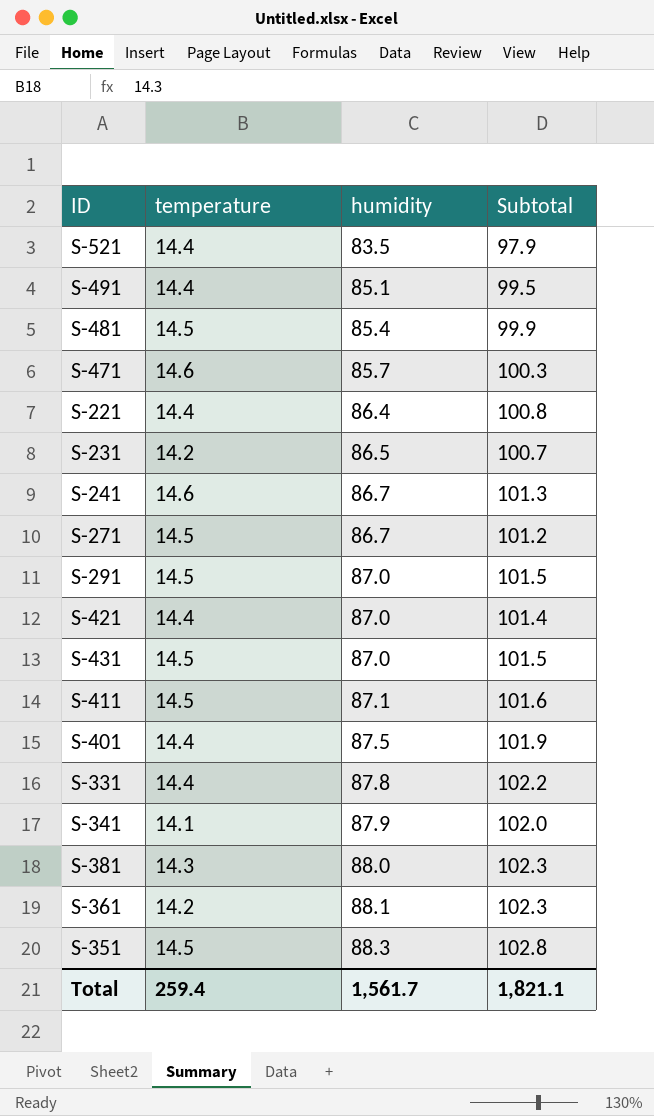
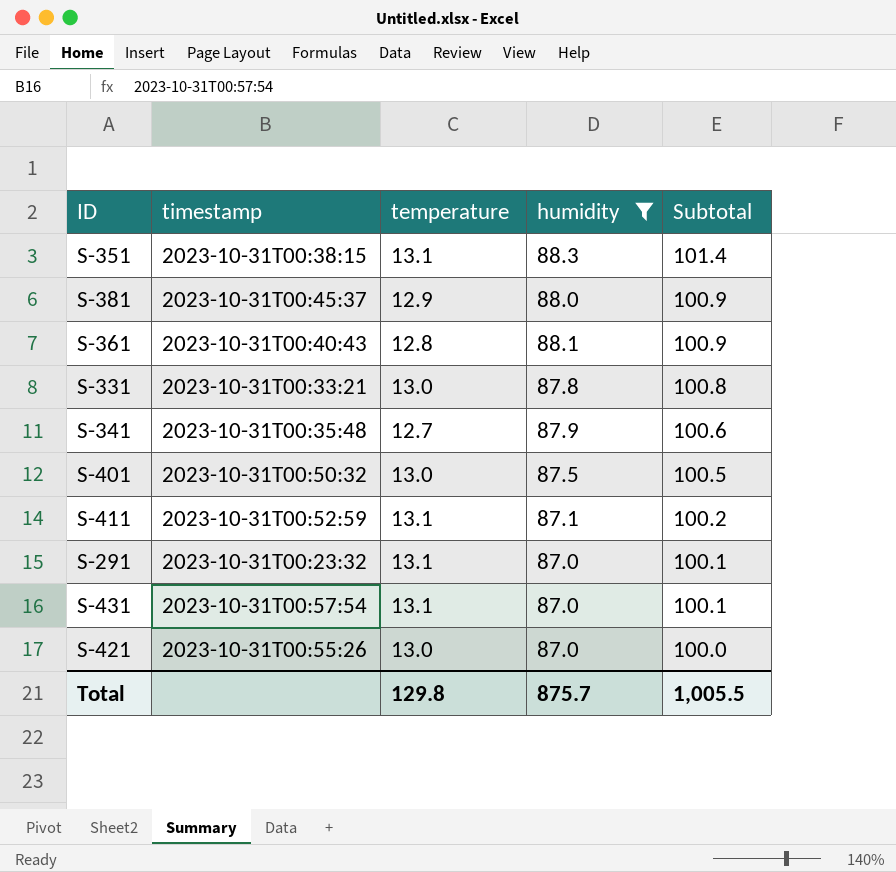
filter: none -> humidity >= 87.0
row order: humidity ascending -> Subtotal descending
column timestamp | position: none -> 2
S-351 | temperature: 14.5 -> 13.1
S-351 | Subtotal: 102.8 -> 101.4
S-381 | temperature: 14.3 -> 12.9
S-381 | Subtotal: 102.3 -> 100.9
S-361 | temperature: 14.2 -> 12.8
S-361 | Subtotal: 102.3 -> 100.9
S-331 | temperature: 14.4 -> 13.0
S-331 | Subtotal: 102.2 -> 100.8
S-341 | temperature: 14.1 -> 12.7
S-341 | Subtotal: 102.0 -> 100.6
S-401 | temperature: 14.4 -> 13.0
S-401 | Subtotal: 101.9 -> 100.5
S-411 | temperature: 14.5 -> 13.1
S-411 | Subtotal: 101.6 -> 100.2
S-291 | temperature: 14.5 -> 13.1
S-291 | Subtotal: 101.5 -> 100.1
S-431 | temperature: 14.5 -> 13.1
S-431 | Subtotal: 101.5 -> 100.1
S-421 | temperature: 14.4 -> 13.0
S-421 | Subtotal: 101.4 -> 100.0
Total | temperature: 259.4 -> 129.8
Total | humidity: 1,561.7 -> 875.7
Total | Subtotal: 1,821.1 -> 1,005.5

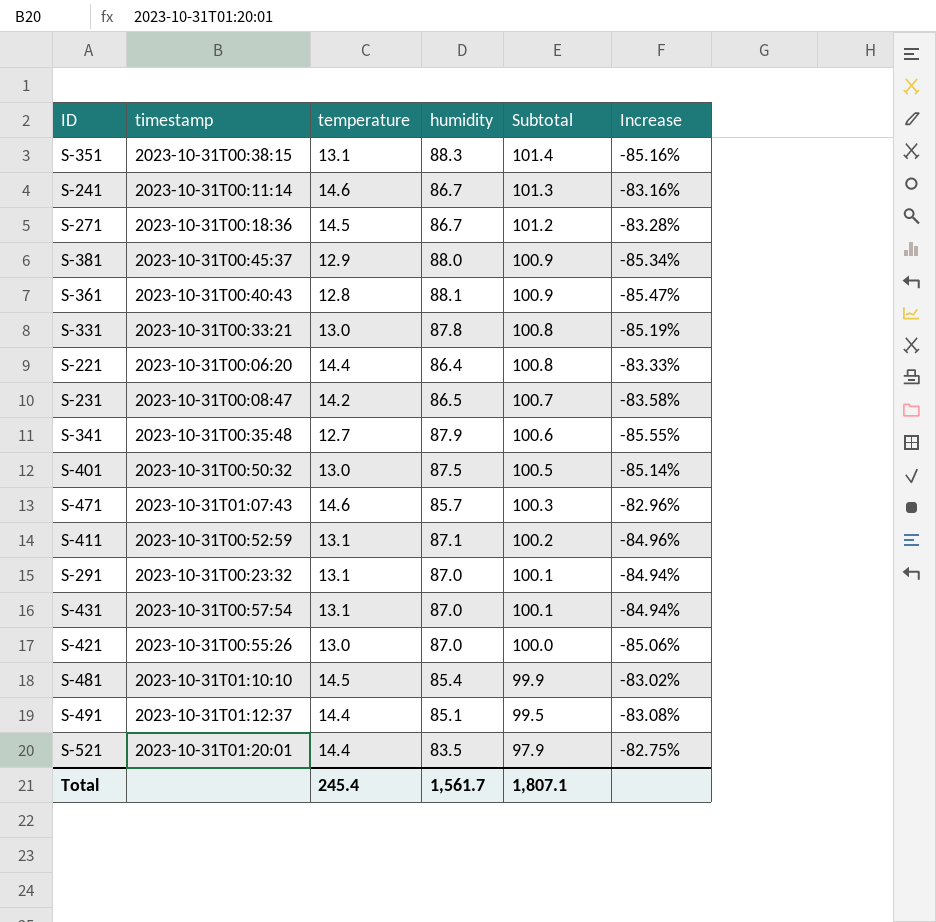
filter: humidity >= 87.0 -> none
column Increase | formula: none -> ([temperature] - [humidity]) / [humidity]
Total | temperature: 129.8 -> 245.4
Total | humidity: 875.7 -> 1,561.7
Total | Subtotal: 1,005.5 -> 1,807.1

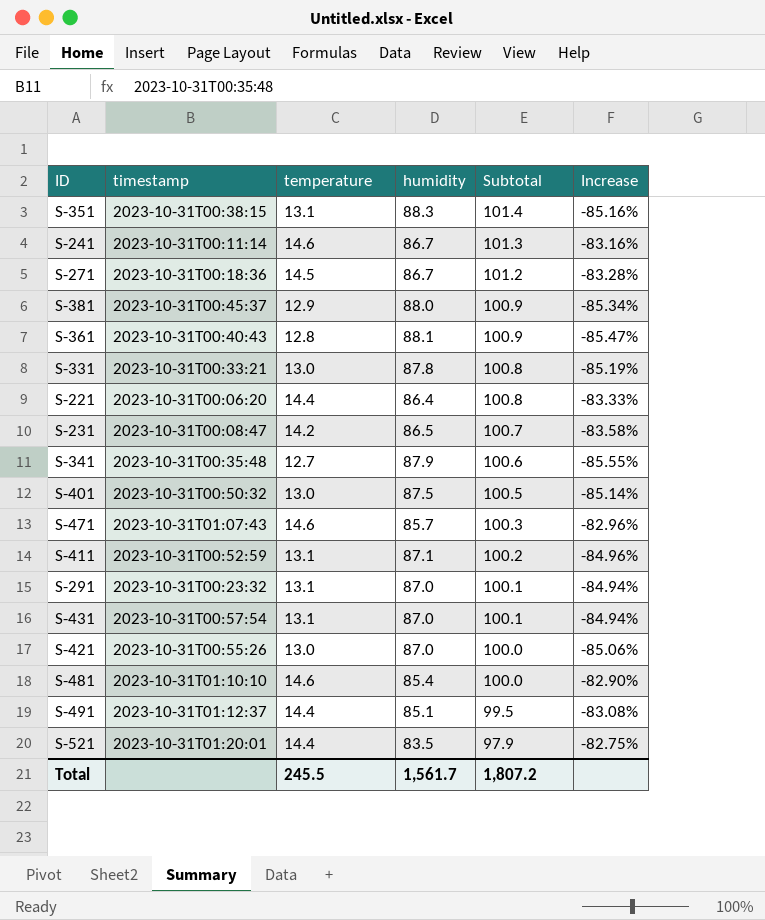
S-481 | temperature: 14.5 -> 14.6
S-481 | Subtotal: 99.9 -> 100.0
S-481 | Increase: -83.02% -> -82.90%
Total | temperature: 245.4 -> 245.5
Total | Subtotal: 1,807.1 -> 1,807.2

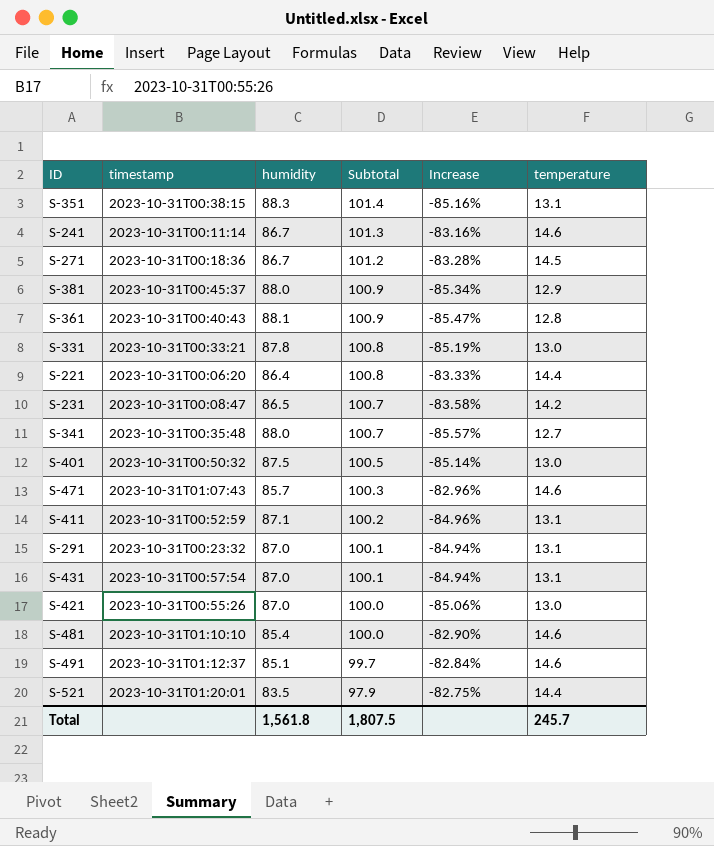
column temperature | position: 3 -> 6
S-341 | humidity: 87.9 -> 88.0
S-341 | Subtotal: 100.6 -> 100.7
S-341 | Increase: -85.55% -> -85.57%
S-491 | Subtotal: 99.5 -> 99.7
S-491 | Increase: -83.08% -> -82.84%
S-491 | temperature: 14.4 -> 14.6
Total | humidity: 1,561.7 -> 1,561.8
Total | Subtotal: 1,807.2 -> 1,807.5
Total | temperature: 245.5 -> 245.7

